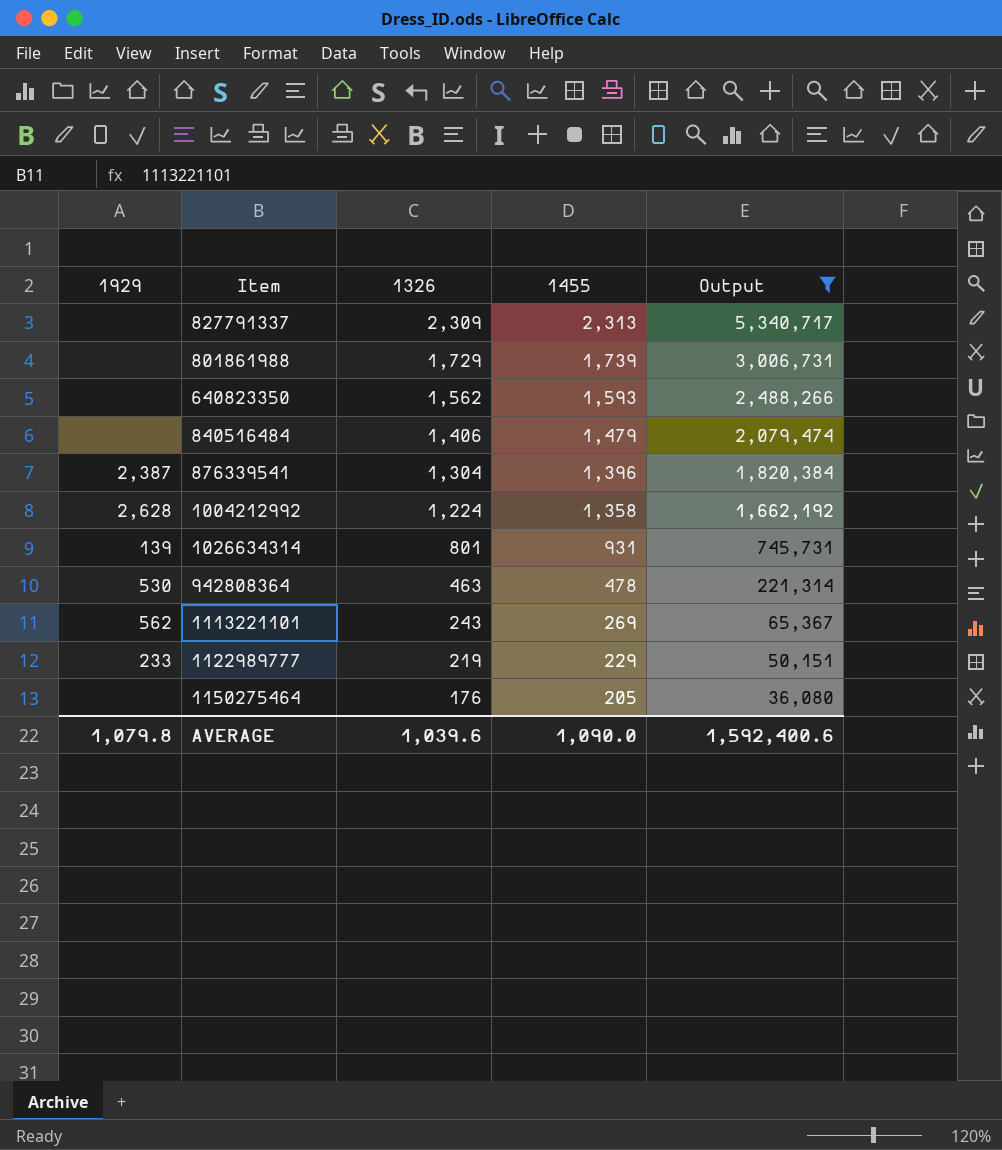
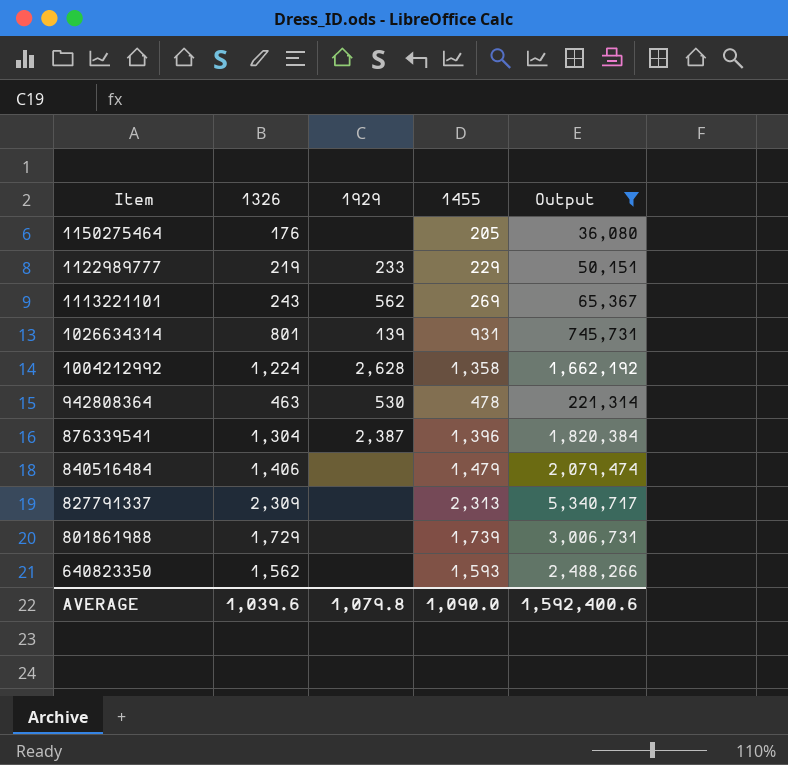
row order: 1326 descending -> Item descending
column 1929 | position: 1 -> 3

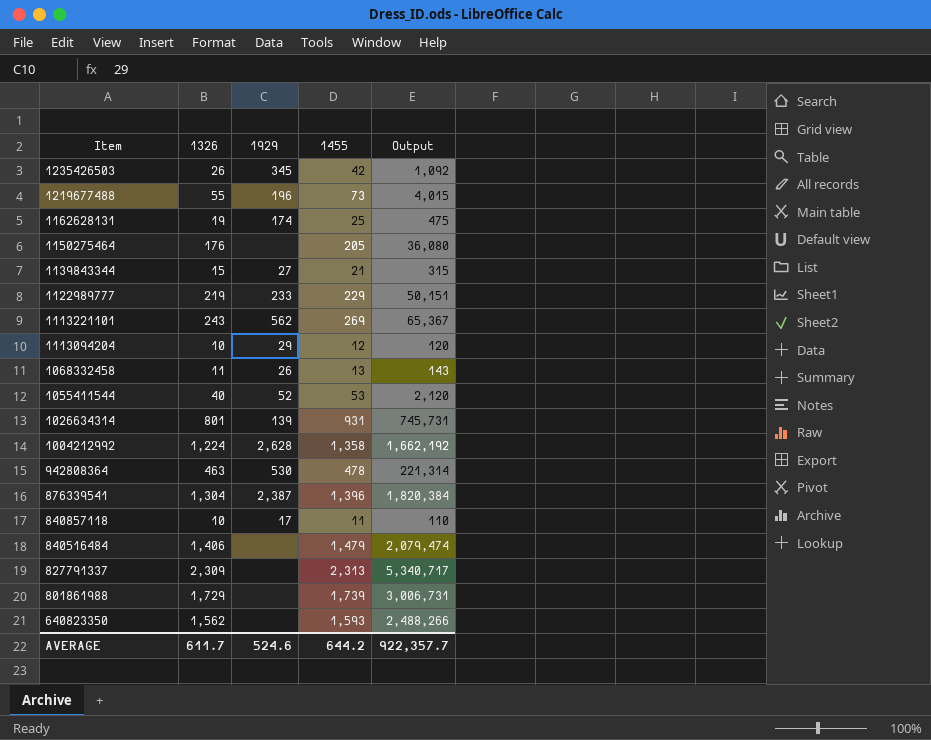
filter: Output >= 36,080 -> none
AVERAGE | 1326: 1,039.6 -> 611.7
AVERAGE | 1929: 1,079.8 -> 524.6
AVERAGE | 1455: 1,090.0 -> 644.2
AVERAGE | Output: 1,592,400.6 -> 922,357.7

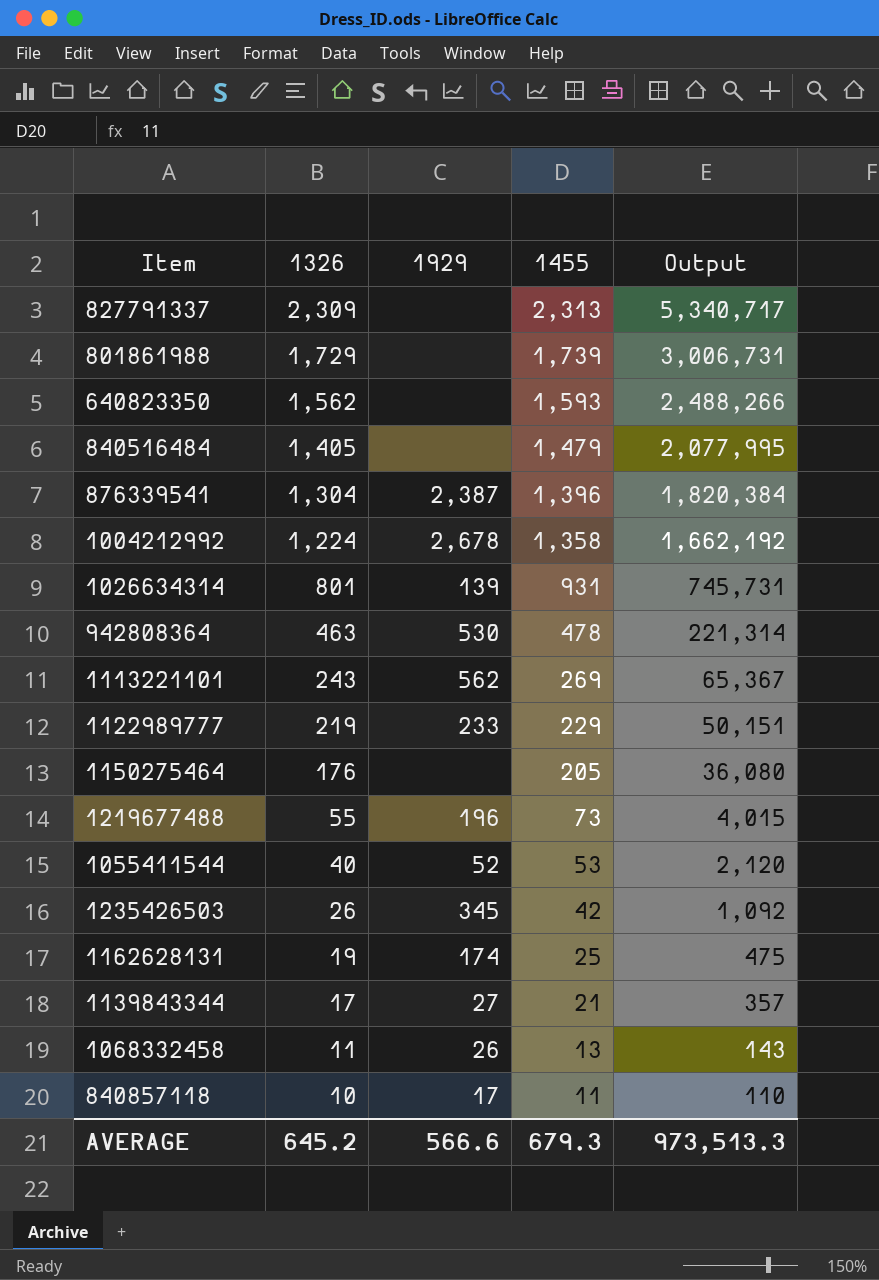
row order: Item descending -> 1326 descending
row 1113094204: 10 | 29 | 12 | 120 -> none
840516484 | 1326: 1,406 -> 1,405
840516484 | Output: 2,079,474 -> 2,077,995
1004212992 | 1929: 2,628 -> 2,678
1139843344 | 1326: 15 -> 17
1139843344 | Output: 315 -> 357
AVERAGE | 1326: 611.7 -> 645.2
AVERAGE | 1929: 524.6 -> 566.6
AVERAGE | 1455: 644.2 -> 679.3
AVERAGE | Output: 922,357.7 -> 973,513.3

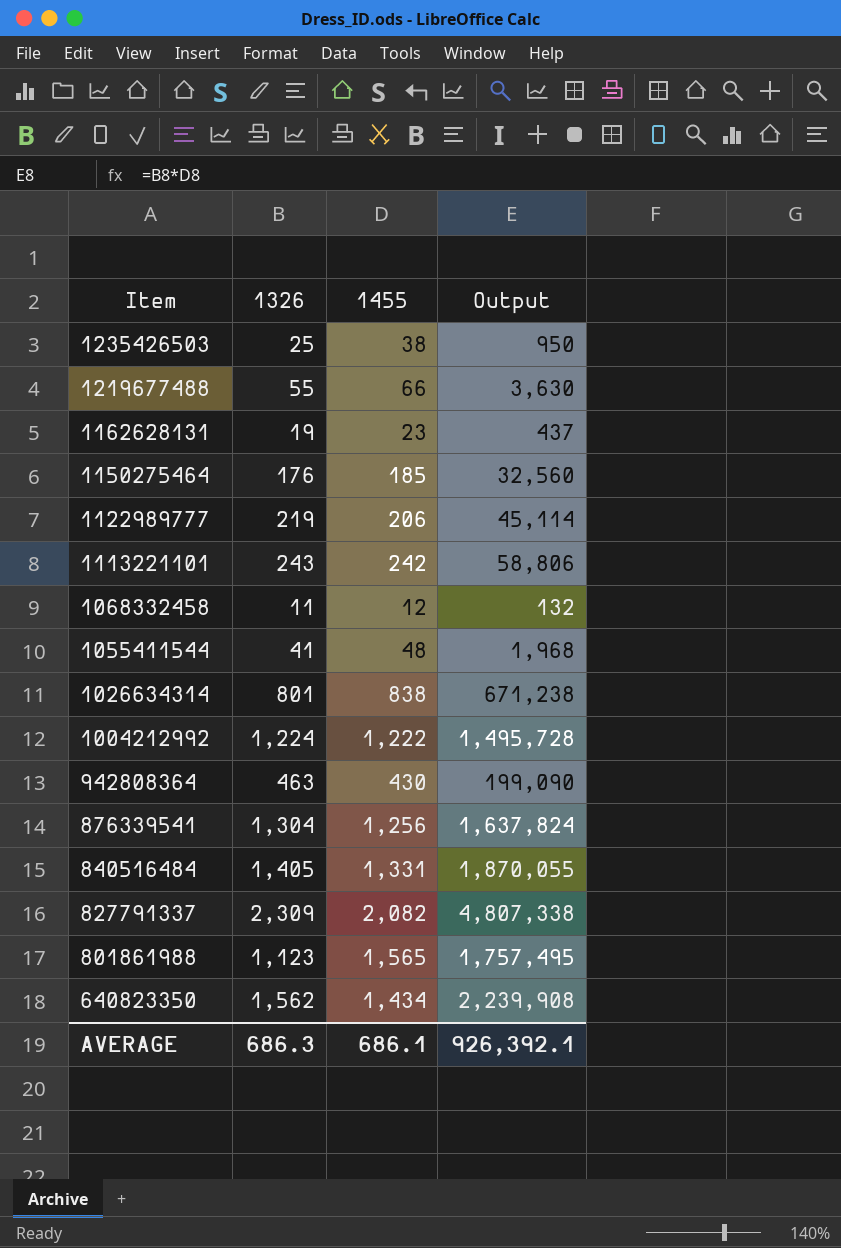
row order: 1326 descending -> Item descending
column 1929 | position: 3 -> none
row 1139843344: 17 | 27 | 21 | 357 -> none
row 840857118: 10 | 17 | 11 | 110 -> none
1235426503 | 1326: 26 -> 25
1235426503 | 1455: 42 -> 38
1235426503 | Output: 1,092 -> 950
1219677488 | 1455: 73 -> 66
1219677488 | Output: 4,015 -> 3,630
1162628131 | 1455: 25 -> 23
1162628131 | Output: 475 -> 437
1150275464 | 1455: 205 -> 185
1150275464 | Output: 36,080 -> 32,560
1122989777 | 1455: 229 -> 206
1122989777 | Output: 50,151 -> 45,114
1113221101 | 1455: 269 -> 242
1113221101 | Output: 65,367 -> 58,806
1068332458 | 1455: 13 -> 12
1068332458 | Output: 143 -> 132
1055411544 | 1326: 40 -> 41
1055411544 | 1455: 53 -> 48
1055411544 | Output: 2,120 -> 1,968
1026634314 | 1455: 931 -> 838
1026634314 | Output: 745,731 -> 671,238
1004212992 | 1455: 1,358 -> 1,222
1004212992 | Output: 1,662,192 -> 1,495,728
942808364 | 1455: 478 -> 430
942808364 | Output: 221,314 -> 199,090
876339541 | 1455: 1,396 -> 1,256
876339541 | Output: 1,820,384 -> 1,637,824
840516484 | 1455: 1,479 -> 1,331
840516484 | Output: 2,077,995 -> 1,870,055
827791337 | 1455: 2,313 -> 2,082
827791337 | Output: 5,340,717 -> 4,807,338
801861988 | 1326: 1,729 -> 1,123
801861988 | 1455: 1,739 -> 1,565
801861988 | Output: 3,006,731 -> 1,757,495
640823350 | 1455: 1,593 -> 1,434
640823350 | Output: 2,488,266 -> 2,239,908
AVERAGE | 1326: 645.2 -> 686.3
AVERAGE | 1455: 679.3 -> 686.1
AVERAGE | Output: 973,513.3 -> 926,392.1

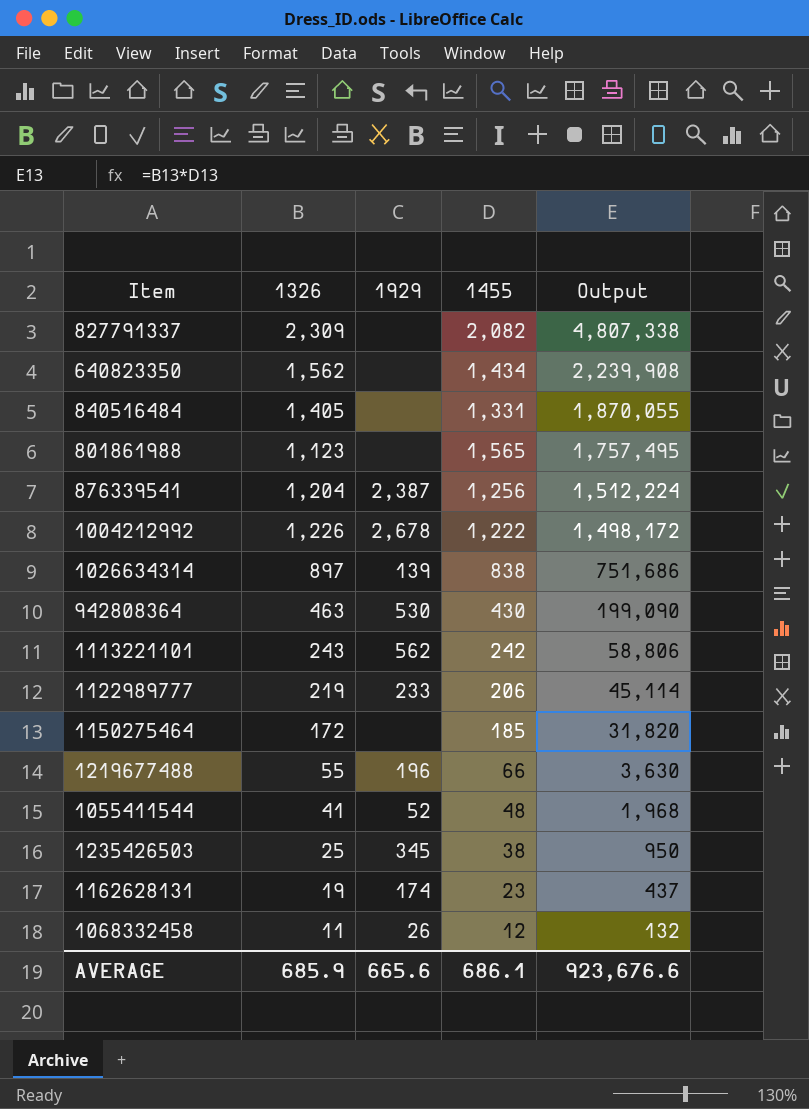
row order: Item descending -> Output descending
column 1929 | position: none -> 3
876339541 | 1326: 1,304 -> 1,204
876339541 | Output: 1,637,824 -> 1,512,224
1004212992 | 1326: 1,224 -> 1,226
1004212992 | Output: 1,495,728 -> 1,498,172
1026634314 | 1326: 801 -> 897
1026634314 | Output: 671,238 -> 751,686
1150275464 | 1326: 176 -> 172
1150275464 | Output: 32,560 -> 31,820
AVERAGE | 1326: 686.3 -> 685.9
AVERAGE | Output: 926,392.1 -> 923,676.6

